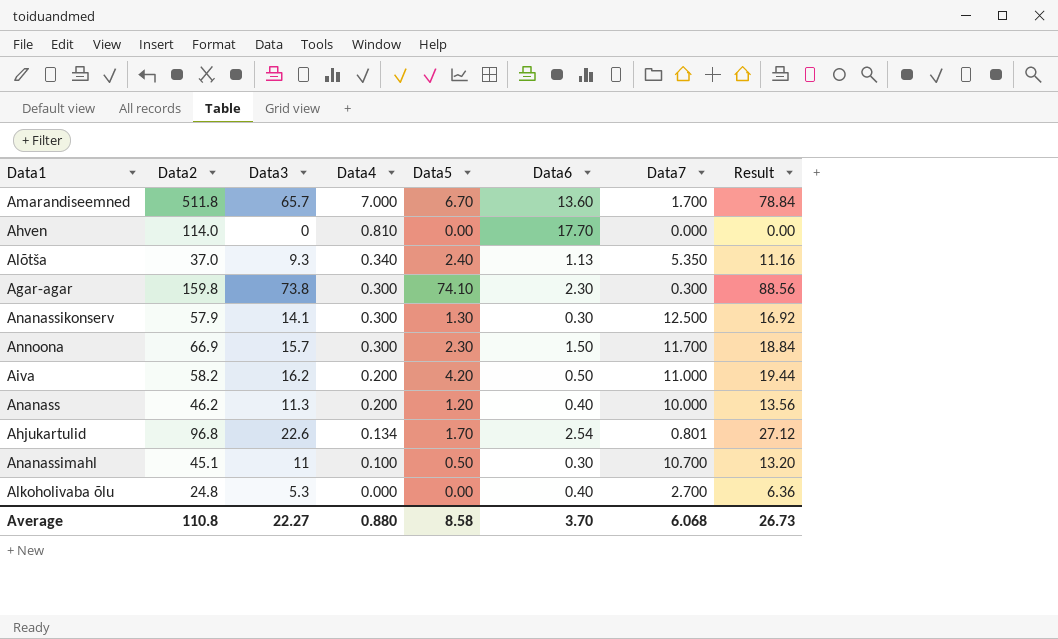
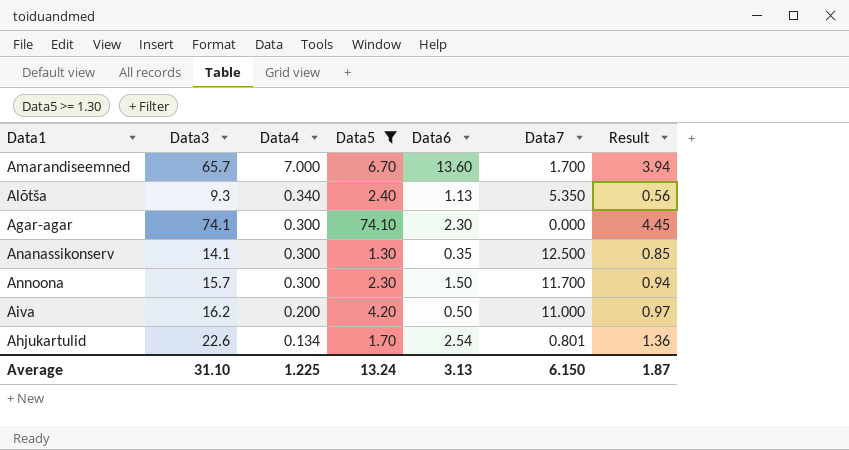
filter: none -> Data5 >= 1.30
column Data2 | position: 2 -> none
column Result | formula: [Data3] * 1.2 -> [Data3] * 0.06
Agar-agar | Data3: 73.8 -> 74.1
Agar-agar | Data7: 0.300 -> 0.000
Ananassikonserv | Data6: 0.30 -> 0.35
Average | Data3: 22.27 -> 31.10
Average | Data4: 0.880 -> 1.225
Average | Data5: 8.58 -> 13.24
Average | Data6: 3.70 -> 3.13
Average | Data7: 6.068 -> 6.150
Average | Result: 26.73 -> 1.87

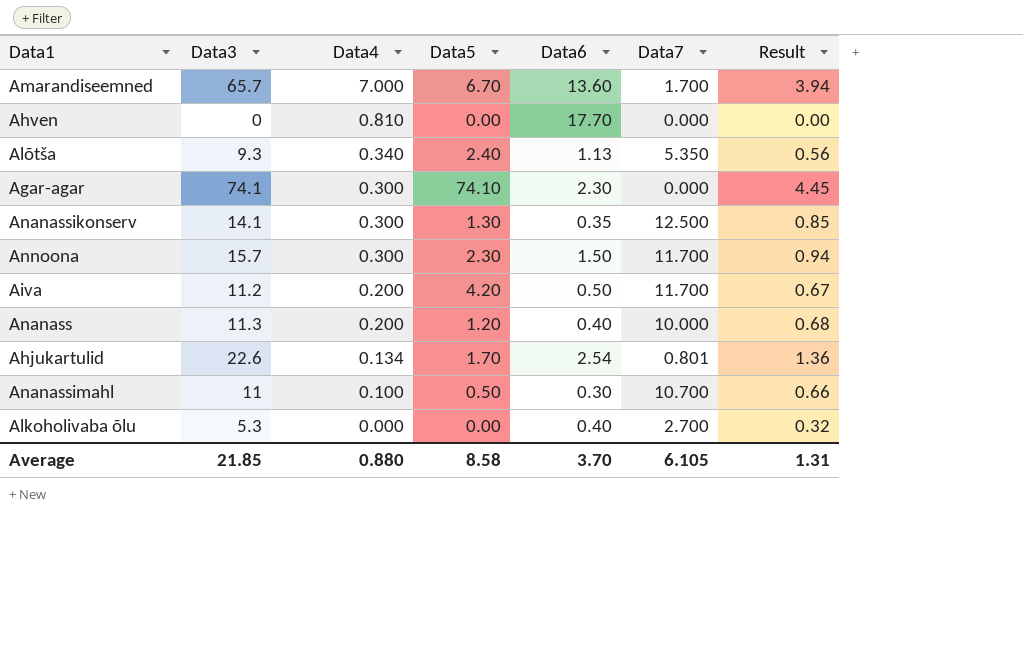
filter: Data5 >= 1.30 -> none
Aiva | Data3: 16.2 -> 11.2
Aiva | Data7: 11.000 -> 11.700
Aiva | Result: 0.97 -> 0.67
Average | Data3: 31.10 -> 21.85
Average | Data4: 1.225 -> 0.880
Average | Data5: 13.24 -> 8.58
Average | Data6: 3.13 -> 3.70
Average | Data7: 6.150 -> 6.105
Average | Result: 1.87 -> 1.31

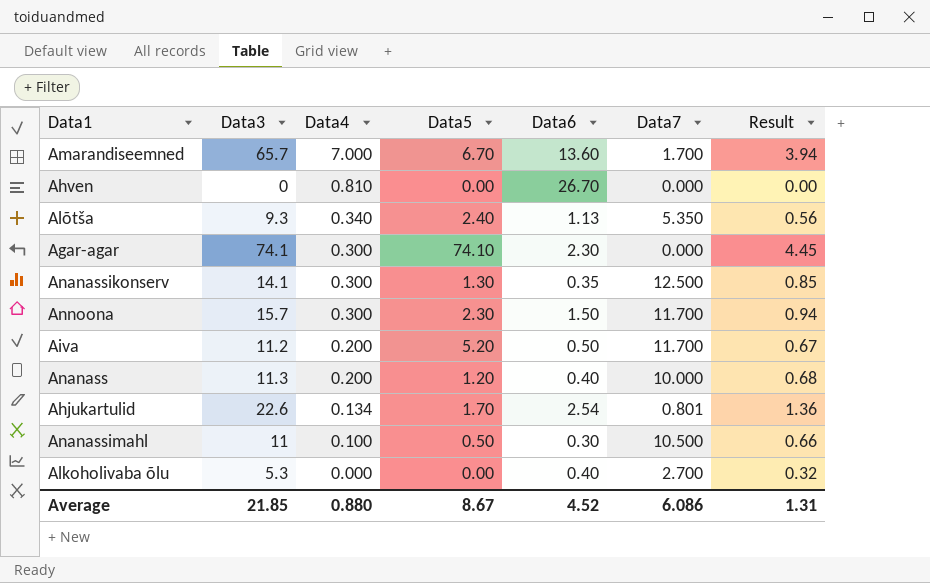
Ahven | Data6: 17.70 -> 26.70
Aiva | Data5: 4.20 -> 5.20
Ananassimahl | Data7: 10.700 -> 10.500
Average | Data5: 8.58 -> 8.67
Average | Data6: 3.70 -> 4.52
Average | Data7: 6.105 -> 6.086

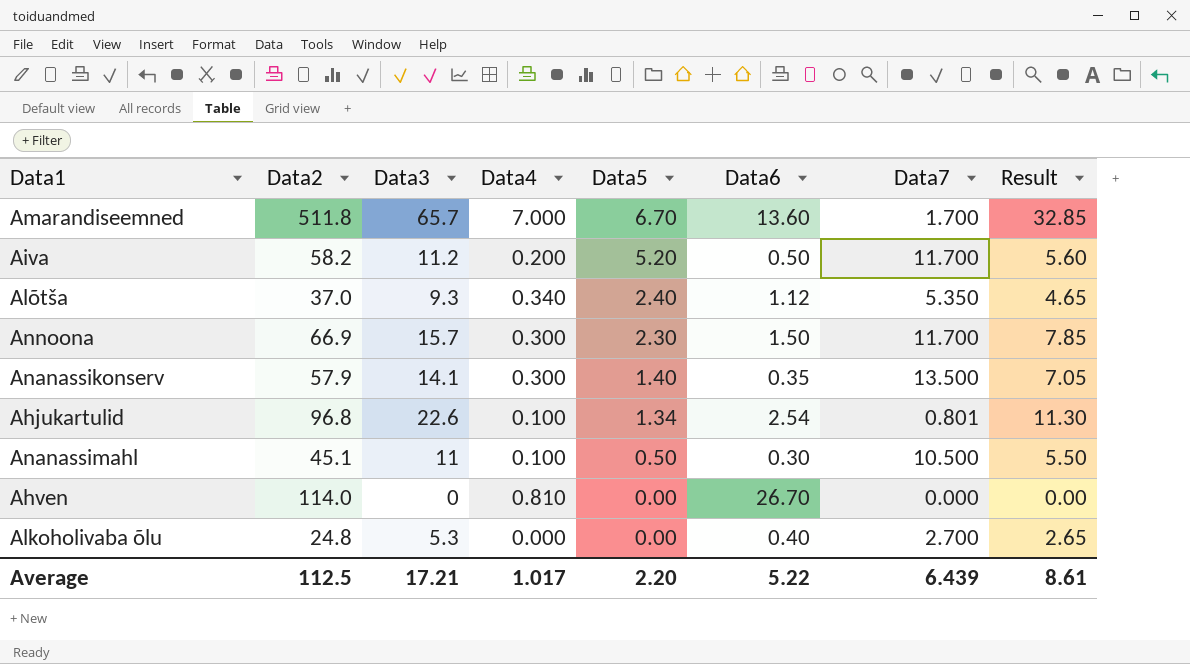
row order: Data4 descending -> Data5 descending
column Data2 | position: none -> 2
column Result | formula: [Data3] * 0.06 -> [Data3] * 0.5
row Agar-agar: 74.1 | 0.300 | 74.10 | 2.30 | 0.000 | 4.45 -> none
row Ananass: 11.3 | 0.200 | 1.20 | 0.40 | 10.000 | 0.68 -> none
Alõtša | Data6: 1.13 -> 1.12
Ananassikonserv | Data5: 1.30 -> 1.40
Ananassikonserv | Data7: 12.500 -> 13.500
Ahjukartulid | Data4: 0.134 -> 0.100
Ahjukartulid | Data5: 1.70 -> 1.34
Average | Data3: 21.85 -> 17.21
Average | Data4: 0.880 -> 1.017
Average | Data5: 8.67 -> 2.20
Average | Data6: 4.52 -> 5.22
Average | Data7: 6.086 -> 6.439
Average | Result: 1.31 -> 8.61

